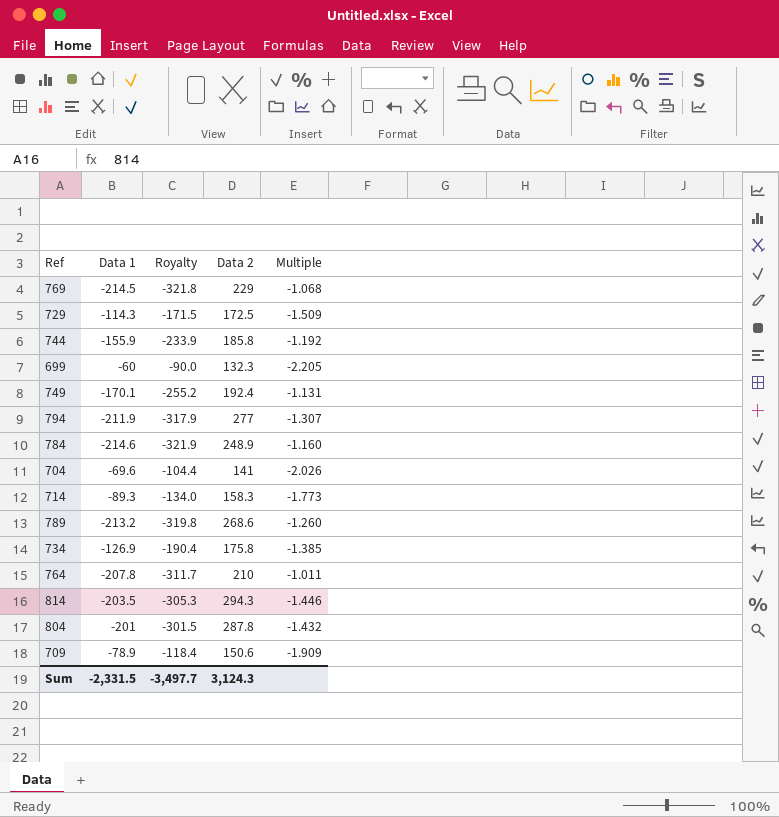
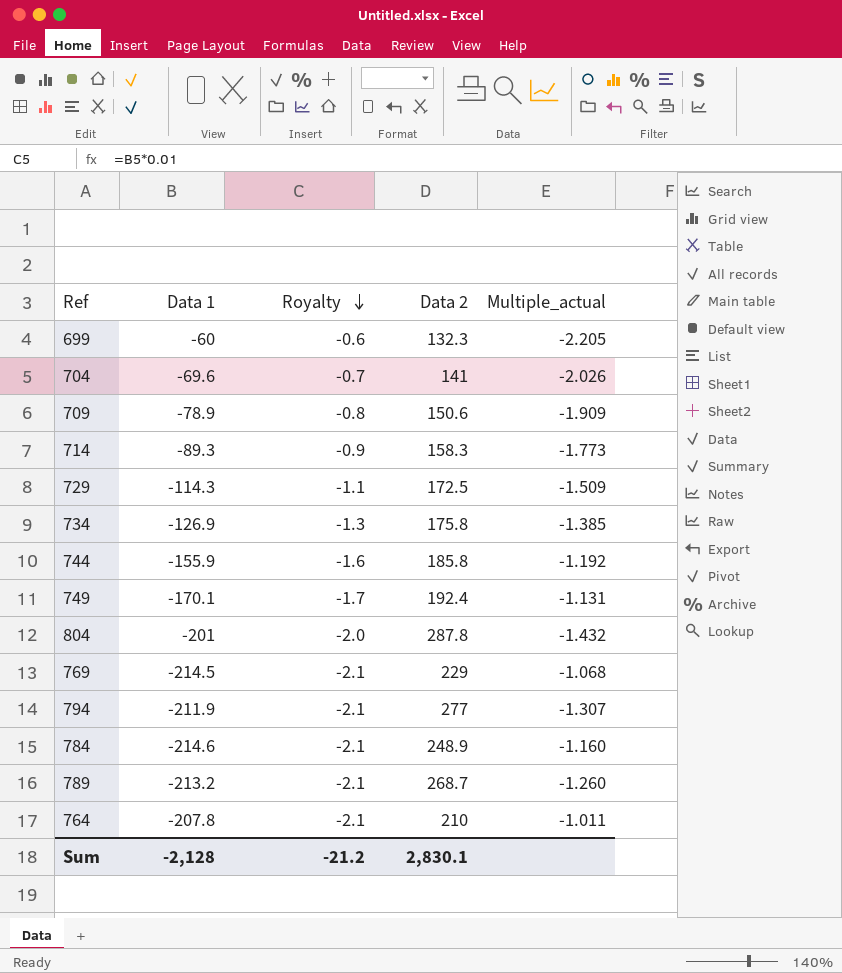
row order: none -> Royalty descending
column Royalty | formula: [Data 1] * 1.5 -> [Data 1] * 0.01
column name: Multiple -> Multiple_actual
row 814: -203.5 | -305.3 | 294.3 | -1.446 -> none
789 | Data 2: 268.6 -> 268.7
Sum | Data 1: -2,331.5 -> -2,128
Sum | Royalty: -3,497.7 -> -21.2
Sum | Data 2: 3,124.3 -> 2,830.1

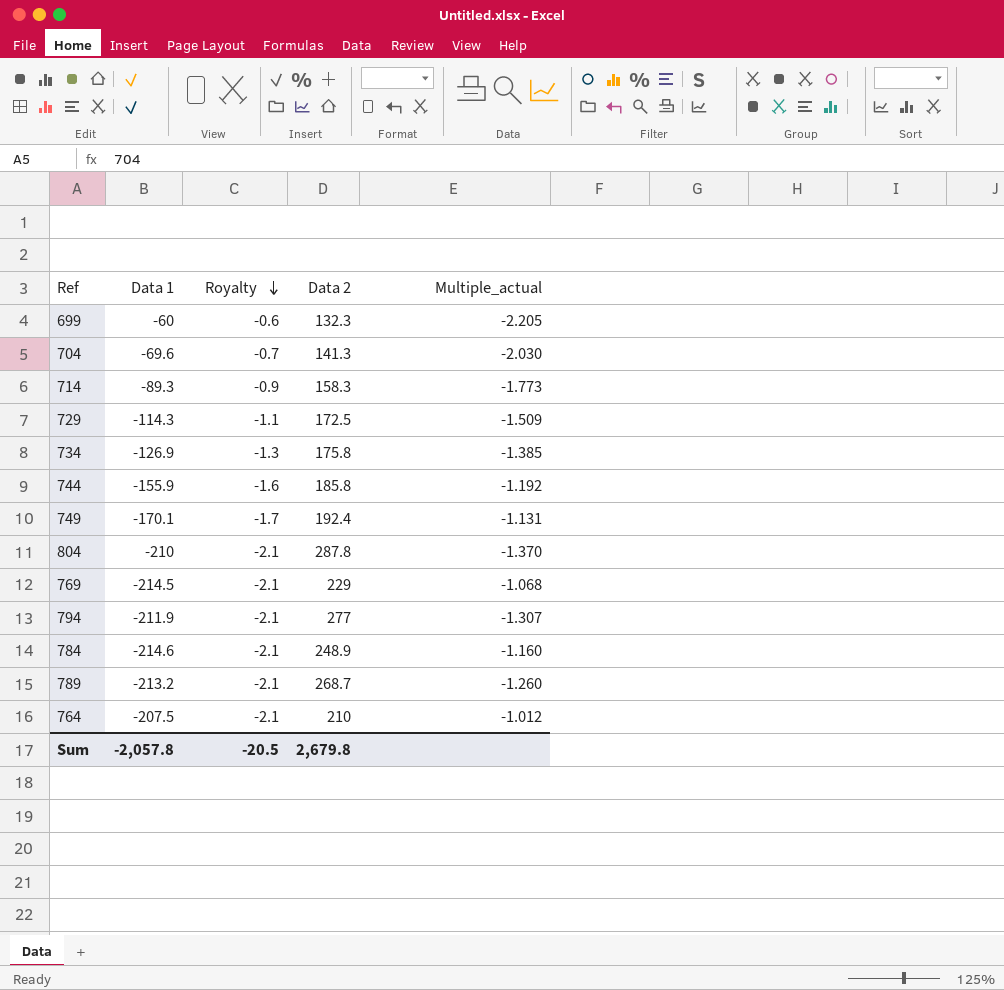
row 709: -78.9 | -0.8 | 150.6 | -1.909 -> none
704 | Data 2: 141 -> 141.3
704 | Multiple_actual: -2.026 -> -2.030
804 | Data 1: -201 -> -210
804 | Royalty: -2.0 -> -2.1
804 | Multiple_actual: -1.432 -> -1.370
764 | Data 1: -207.8 -> -207.5
764 | Multiple_actual: -1.011 -> -1.012
Sum | Data 1: -2,128 -> -2,057.8
Sum | Royalty: -21.2 -> -20.5
Sum | Data 2: 2,830.1 -> 2,679.8

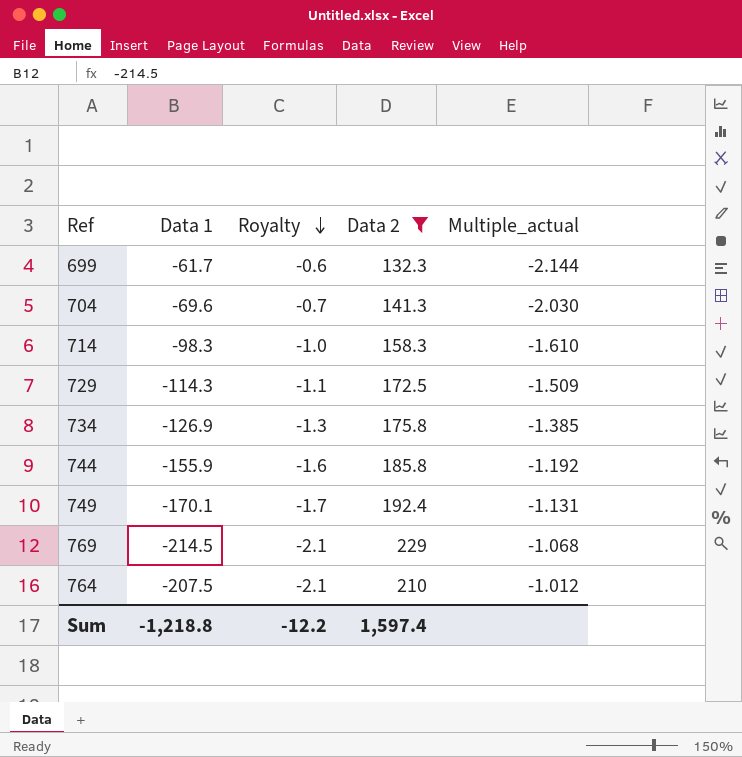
filter: none -> Data 2 <= 229
699 | Data 1: -60 -> -61.7
699 | Multiple_actual: -2.205 -> -2.144
714 | Data 1: -89.3 -> -98.3
714 | Royalty: -0.9 -> -1.0
714 | Multiple_actual: -1.773 -> -1.610
Sum | Data 1: -2,057.8 -> -1,218.8
Sum | Royalty: -20.5 -> -12.2
Sum | Data 2: 2,679.8 -> 1,597.4

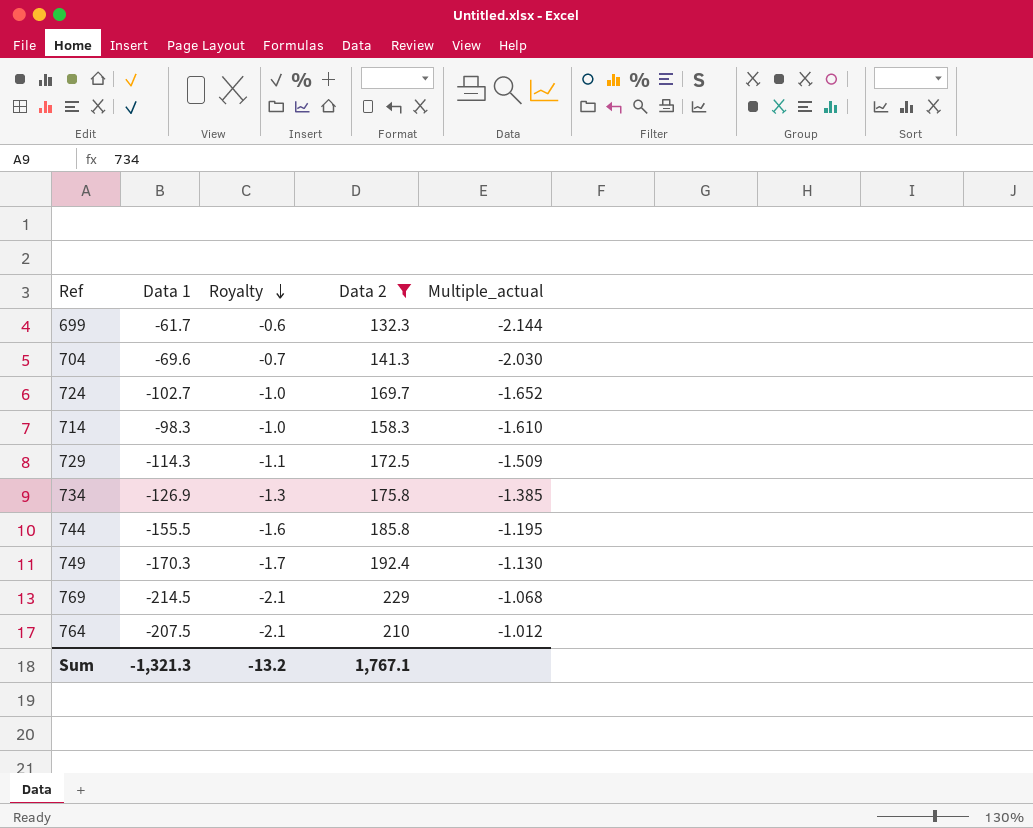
row 724: none -> -102.7 | -1.0 | 169.7 | -1.652
744 | Data 1: -155.9 -> -155.5
744 | Multiple_actual: -1.192 -> -1.195
749 | Data 1: -170.1 -> -170.3
749 | Multiple_actual: -1.131 -> -1.130
Sum | Data 1: -1,218.8 -> -1,321.3
Sum | Royalty: -12.2 -> -13.2
Sum | Data 2: 1,597.4 -> 1,767.1

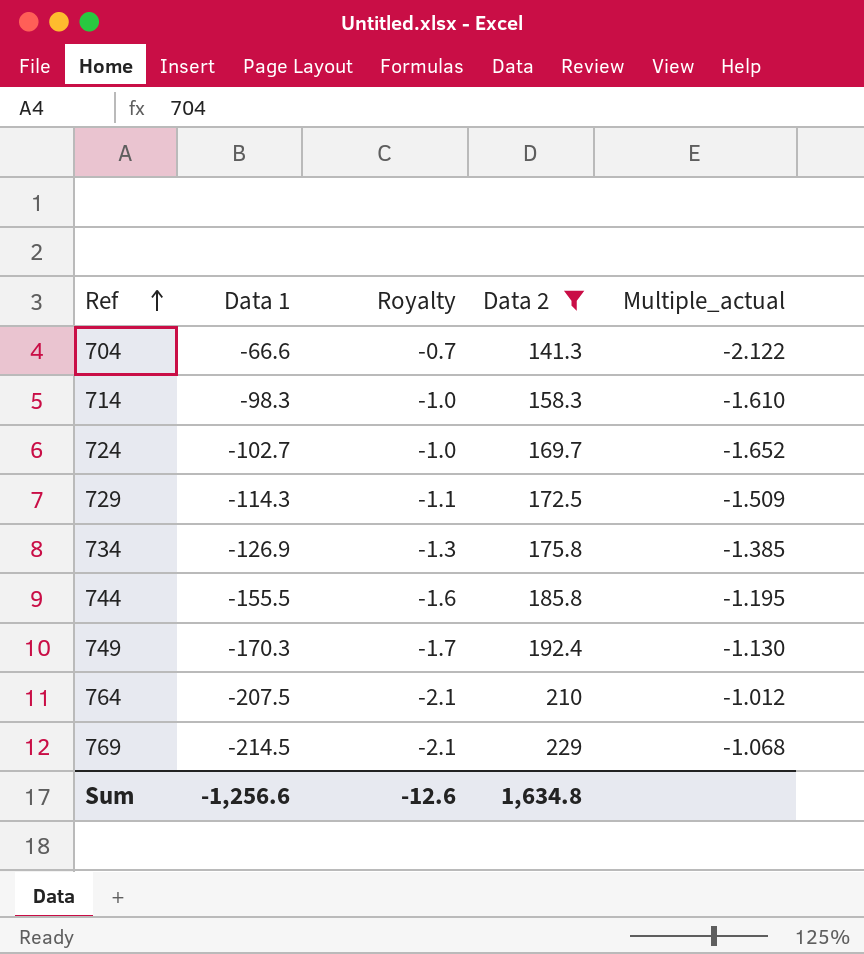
row order: Royalty descending -> Ref ascending
row 699: -61.7 | -0.6 | 132.3 | -2.144 -> none
704 | Data 1: -69.6 -> -66.6
704 | Multiple_actual: -2.030 -> -2.122
Sum | Data 1: -1,321.3 -> -1,256.6
Sum | Royalty: -13.2 -> -12.6
Sum | Data 2: 1,767.1 -> 1,634.8

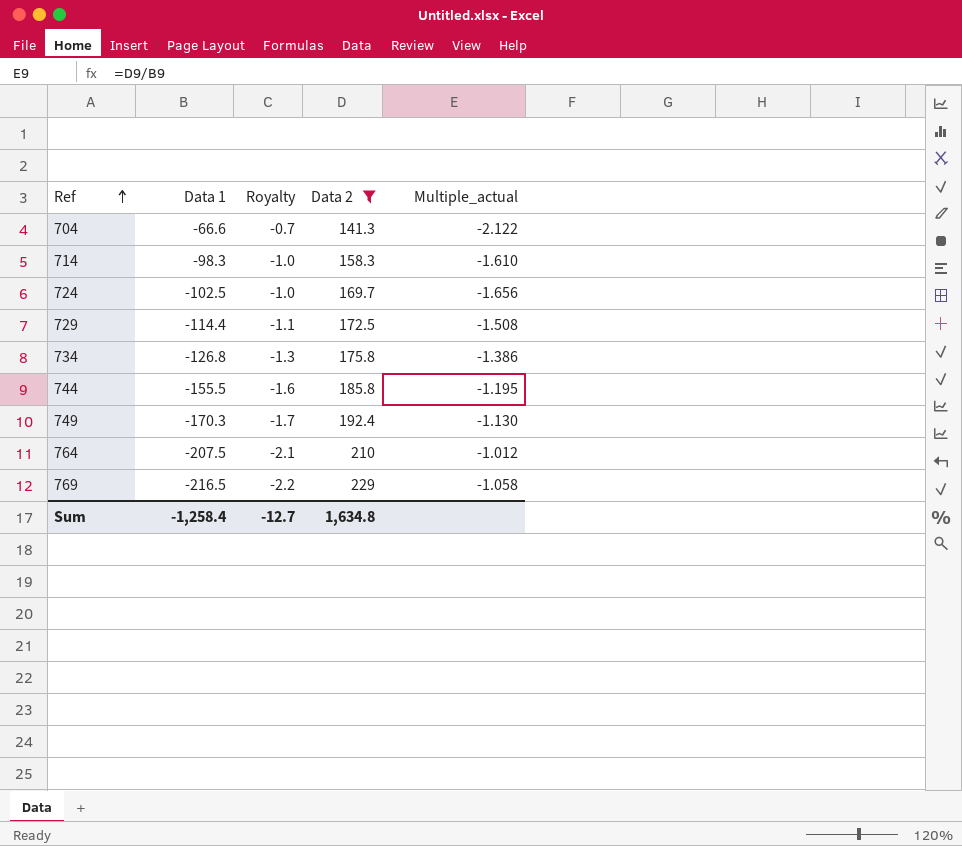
724 | Data 1: -102.7 -> -102.5
724 | Multiple_actual: -1.652 -> -1.656
729 | Data 1: -114.3 -> -114.4
729 | Multiple_actual: -1.509 -> -1.508
734 | Data 1: -126.9 -> -126.8
734 | Multiple_actual: -1.385 -> -1.386
769 | Data 1: -214.5 -> -216.5
769 | Royalty: -2.1 -> -2.2
769 | Multiple_actual: -1.068 -> -1.058
Sum | Data 1: -1,256.6 -> -1,258.4
Sum | Royalty: -12.6 -> -12.7

